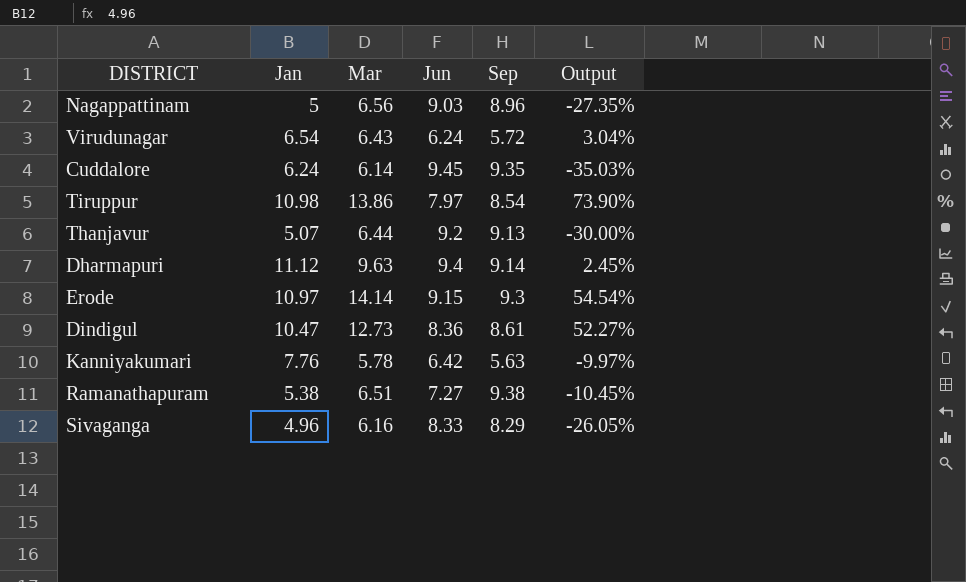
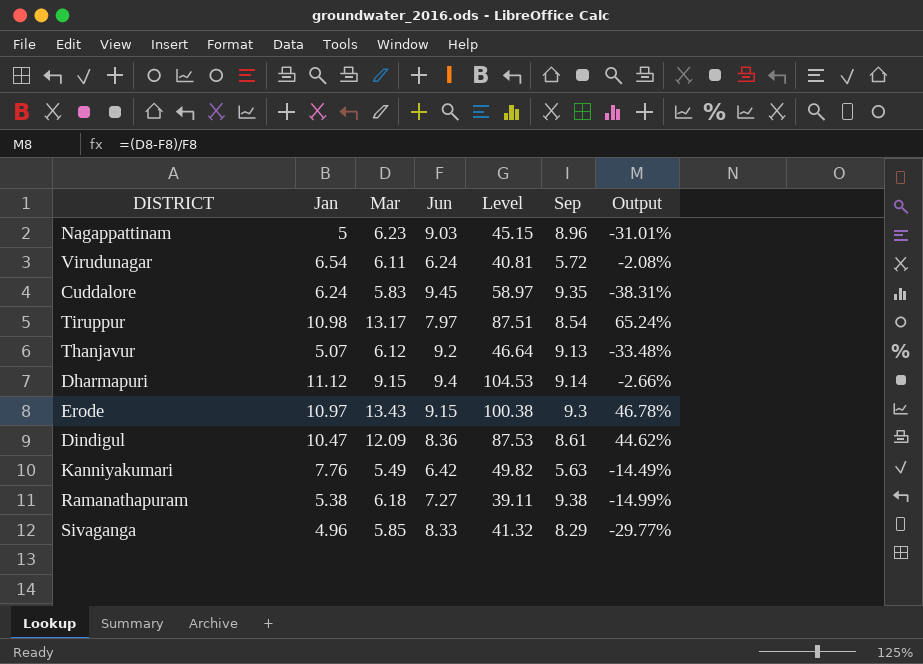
column Level | formula: none -> [Jan] * [Jun]
Nagappattinam | Mar: 6.56 -> 6.23
Nagappattinam | Output: -27.35% -> -31.01%
Virudunagar | Mar: 6.43 -> 6.11
Virudunagar | Output: 3.04% -> -2.08%
Cuddalore | Mar: 6.14 -> 5.83
Cuddalore | Output: -35.03% -> -38.31%
Tiruppur | Mar: 13.86 -> 13.17
Tiruppur | Output: 73.90% -> 65.24%
Thanjavur | Mar: 6.44 -> 6.12
Thanjavur | Output: -30.00% -> -33.48%
Dharmapuri | Mar: 9.63 -> 9.15
Dharmapuri | Output: 2.45% -> -2.66%
Erode | Mar: 14.14 -> 13.43
Erode | Output: 54.54% -> 46.78%
Dindigul | Mar: 12.73 -> 12.09
Dindigul | Output: 52.27% -> 44.62%
Kanniyakumari | Mar: 5.78 -> 5.49
Kanniyakumari | Output: -9.97% -> -14.49%
Ramanathapuram | Mar: 6.51 -> 6.18
Ramanathapuram | Output: -10.45% -> -14.99%
Sivaganga | Mar: 6.16 -> 5.85
Sivaganga | Output: -26.05% -> -29.77%

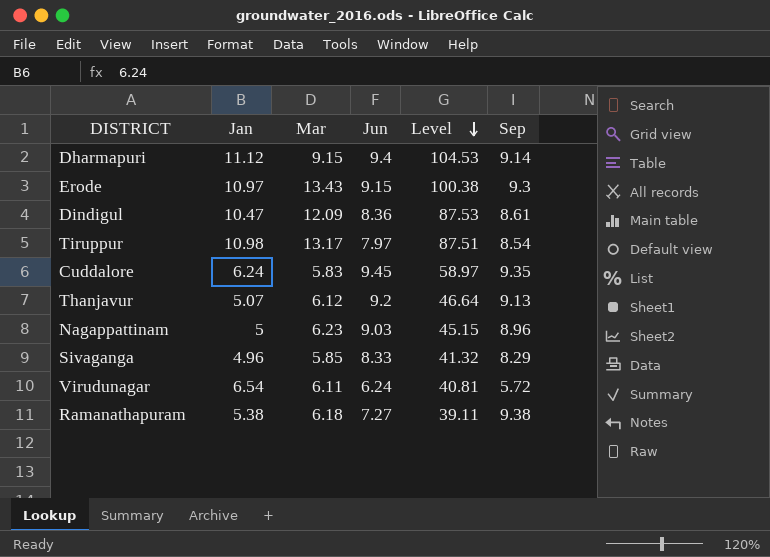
row order: none -> Level descending
column Output | formula: ([Mar] - [Jun]) / [Jun] -> none
row Kanniyakumari: 7.76 | 5.49 | 6.42 | 49.82 | 5.63 | -14.49% -> none

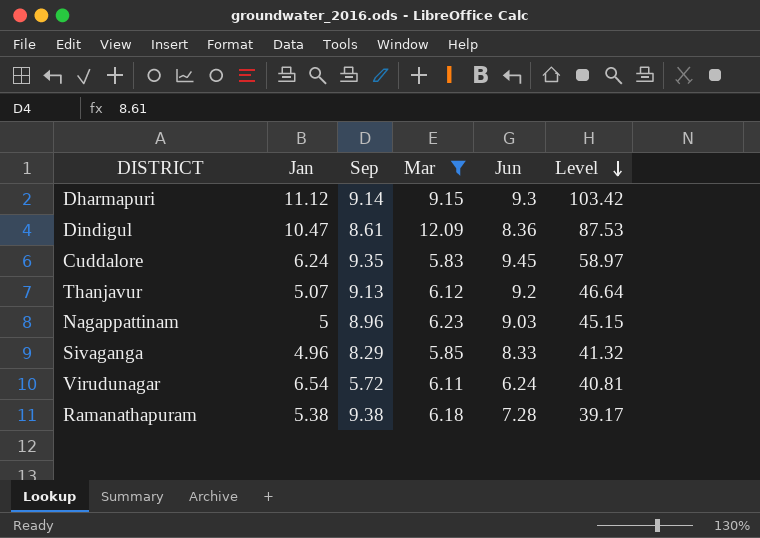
filter: none -> Mar <= 12.09
column Sep | position: 6 -> 3
Dharmapuri | Jun: 9.4 -> 9.3
Dharmapuri | Level: 104.53 -> 103.42
Ramanathapuram | Jun: 7.27 -> 7.28
Ramanathapuram | Level: 39.11 -> 39.17

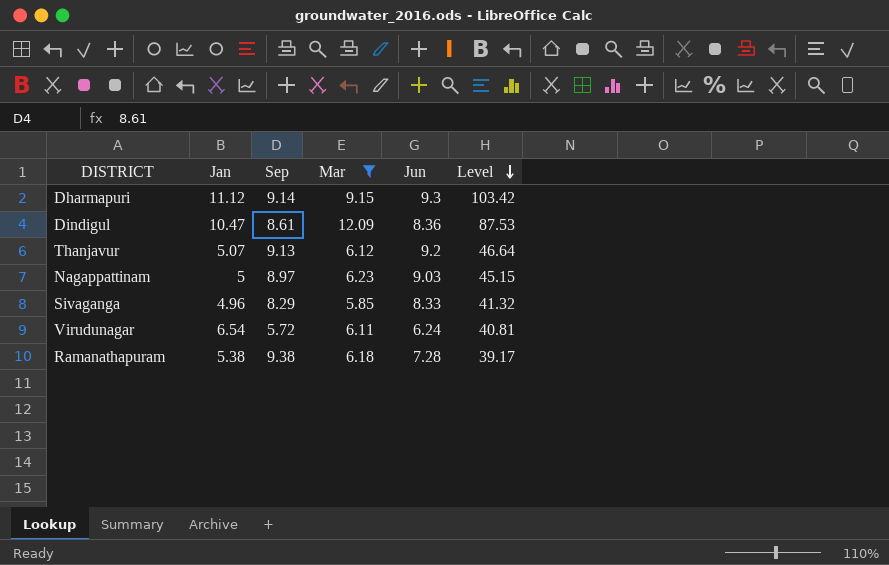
row Cuddalore: 6.24 | 9.35 | 5.83 | 9.45 | 58.97 -> none
Nagappattinam | Sep: 8.96 -> 8.97

